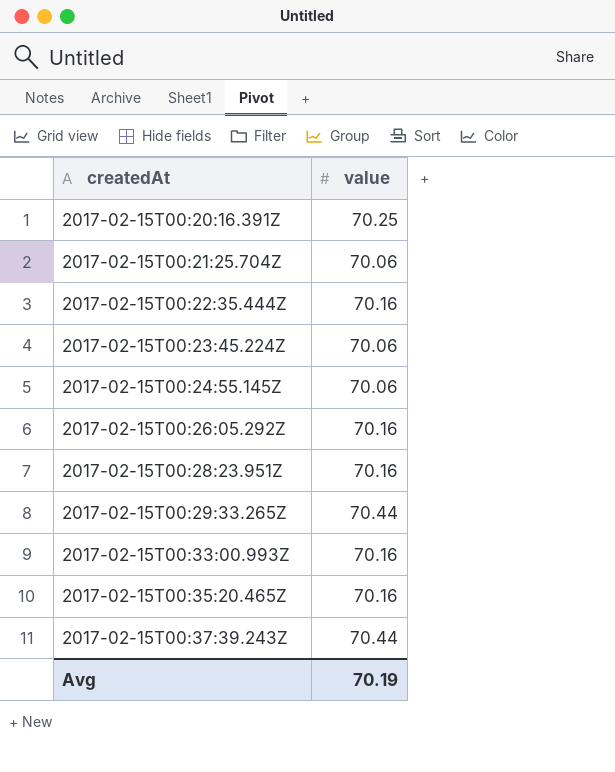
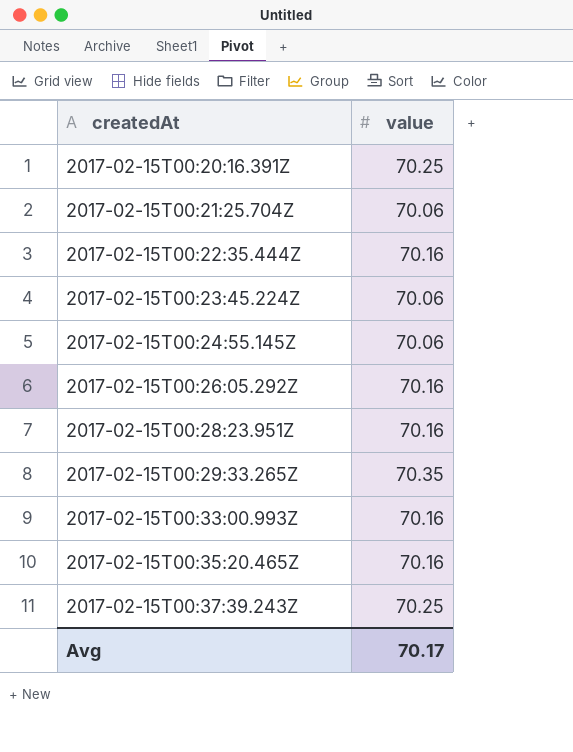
2017-02-15T00:29:33.265Z | value: 70.44 -> 70.35
2017-02-15T00:37:39.243Z | value: 70.44 -> 70.25
Avg | value: 70.19 -> 70.17

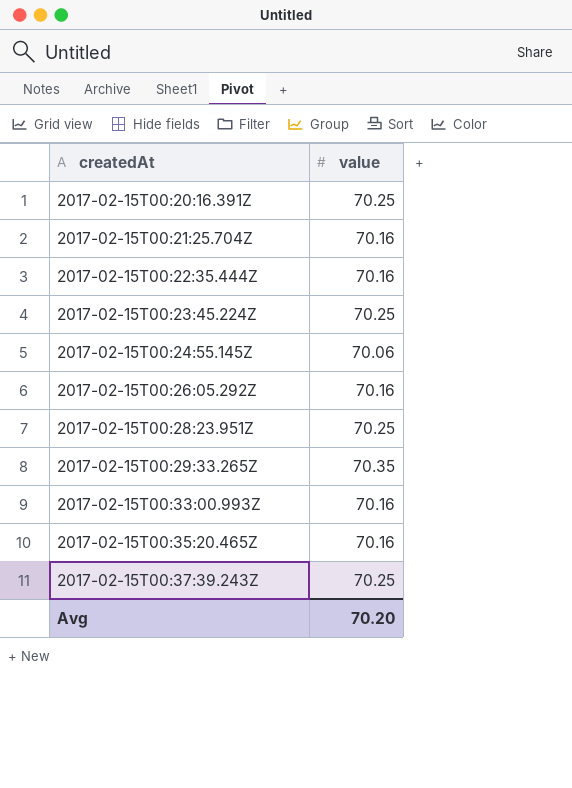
2017-02-15T00:21:25.704Z | value: 70.06 -> 70.16
2017-02-15T00:23:45.224Z | value: 70.06 -> 70.25
2017-02-15T00:28:23.951Z | value: 70.16 -> 70.25
Avg | value: 70.17 -> 70.20

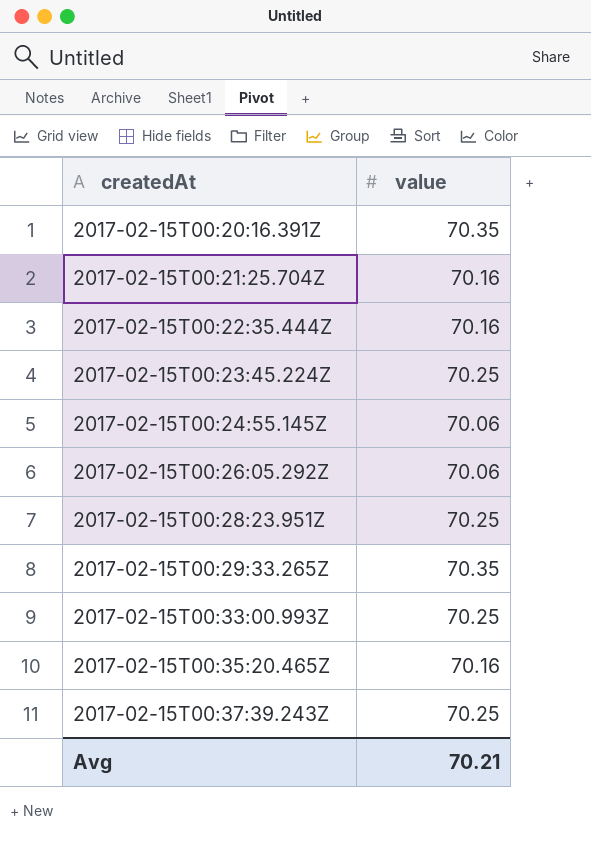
2017-02-15T00:20:16.391Z | value: 70.25 -> 70.35
2017-02-15T00:26:05.292Z | value: 70.16 -> 70.06
2017-02-15T00:33:00.993Z | value: 70.16 -> 70.25
Avg | value: 70.20 -> 70.21

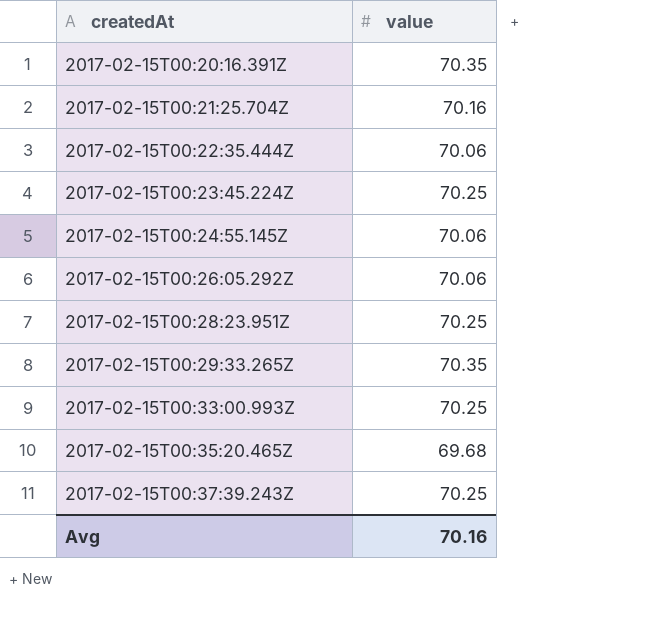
2017-02-15T00:22:35.444Z | value: 70.16 -> 70.06
2017-02-15T00:35:20.465Z | value: 70.16 -> 69.68
Avg | value: 70.21 -> 70.16

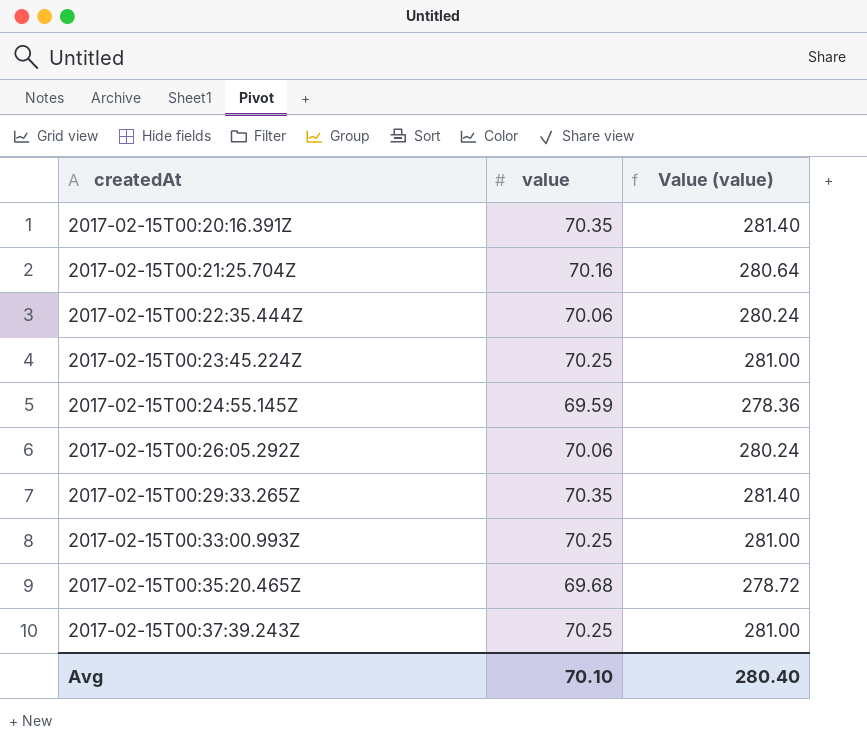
column Value (value) | formula: none -> [value] * 4
row 2017-02-15T00:28:23.951Z: 70.25 -> none
2017-02-15T00:24:55.145Z | value: 70.06 -> 69.59
Avg | value: 70.16 -> 70.10

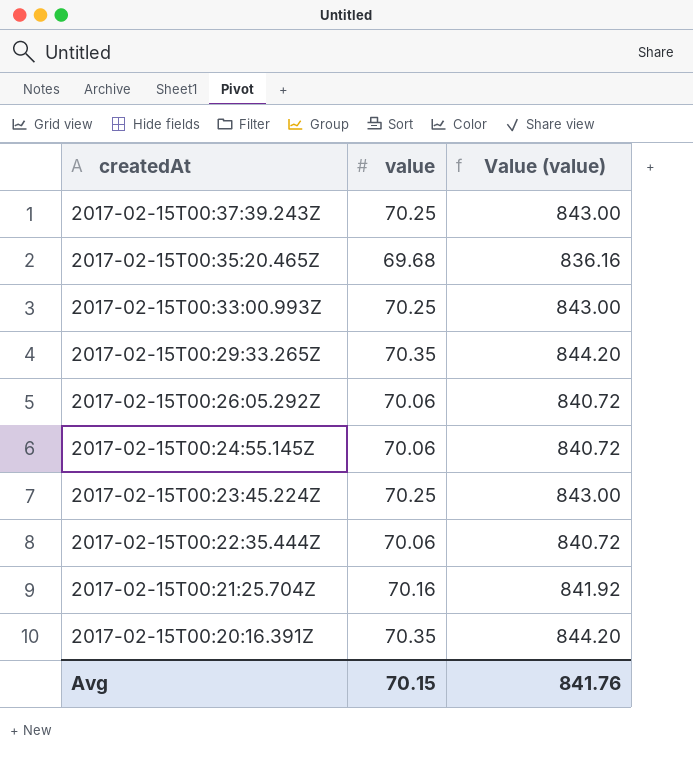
row order: createdAt ascending -> createdAt descending
column Value (value) | formula: [value] * 4 -> [value] * 12
2017-02-15T00:24:55.145Z | value: 69.59 -> 70.06
Avg | value: 70.10 -> 70.15
Avg | Value (value): 280.40 -> 841.76

